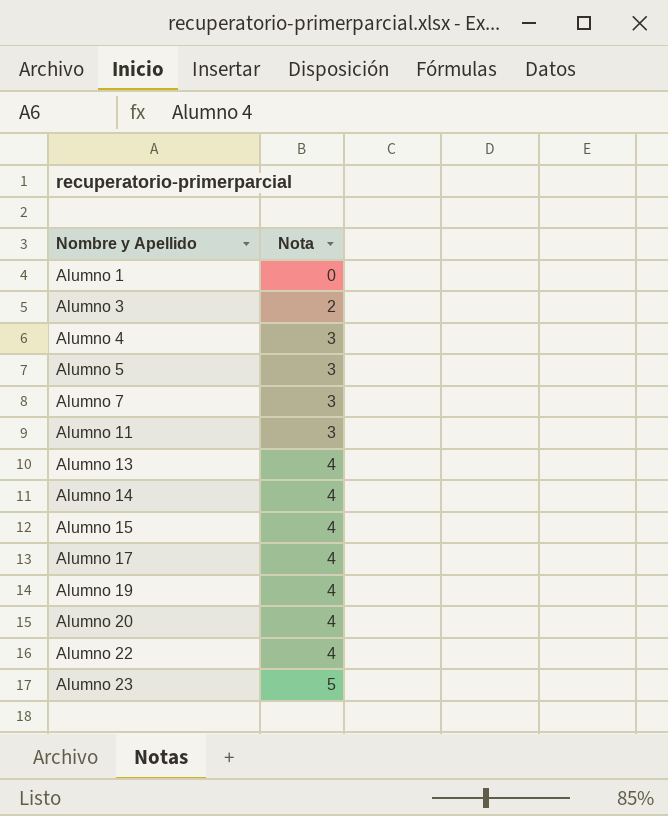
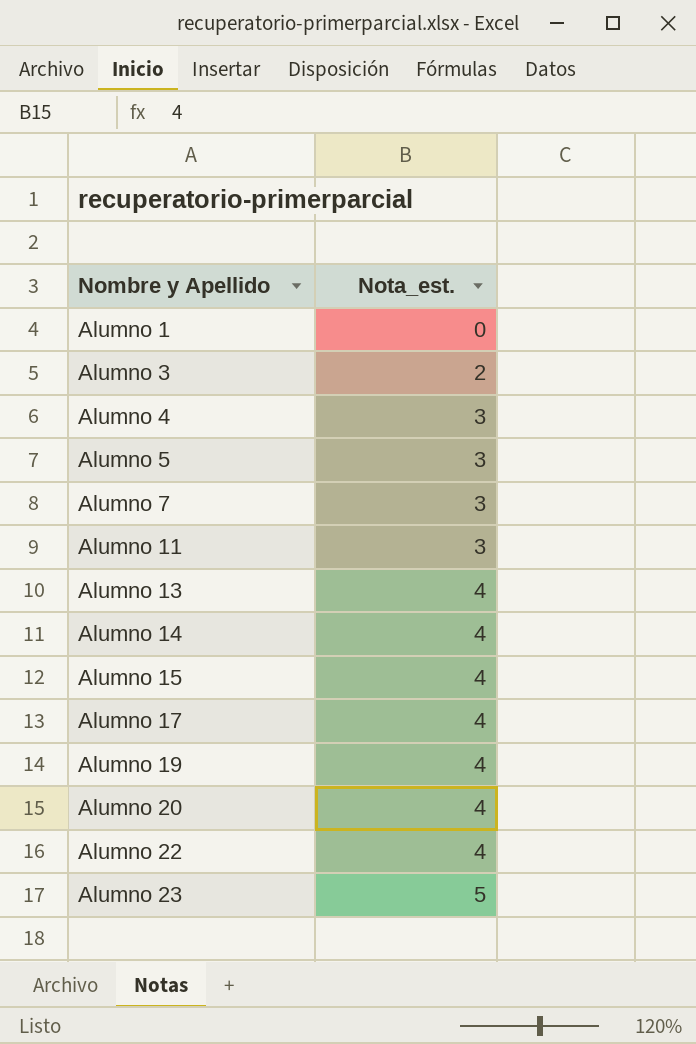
column name: Nota -> Nota_est.

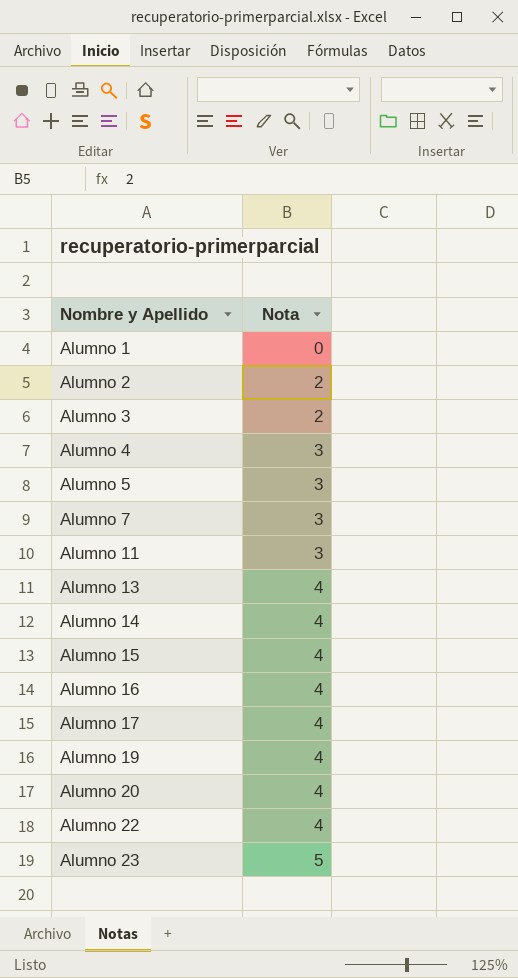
column name: Nota_est. -> Nota
row Alumno 2: none -> 2
row Alumno 16: none -> 4

